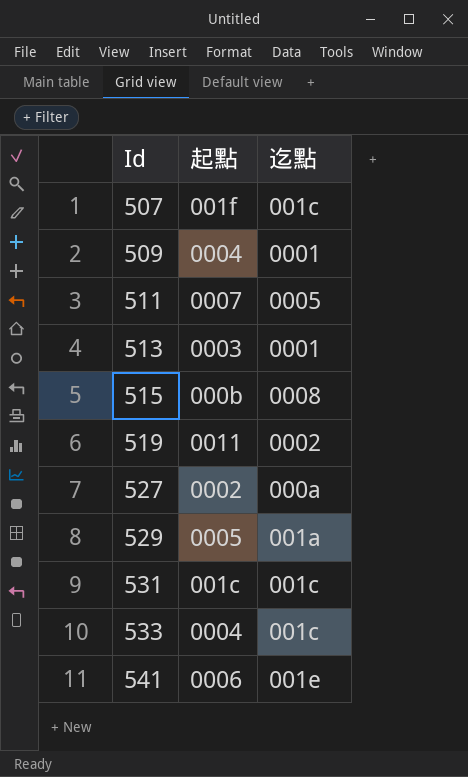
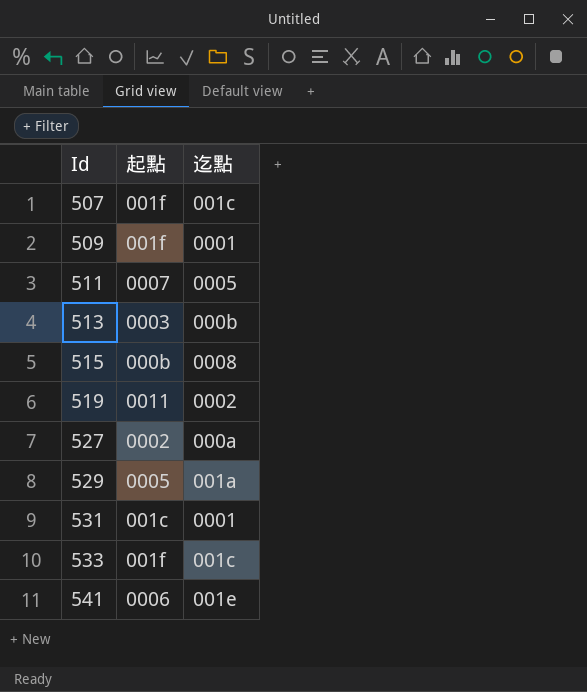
509 | 起點: 0004 -> 001f
513 | 迄點: 0001 -> 000b
531 | 迄點: 001c -> 0001
533 | 起點: 0004 -> 001f

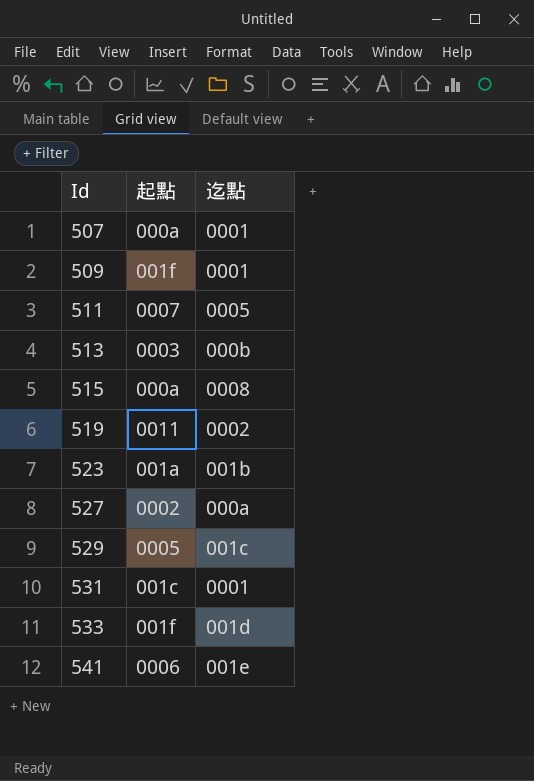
507 | 起點: 001f -> 000a
507 | 迄點: 001c -> 0001
515 | 起點: 000b -> 000a
row 523: none -> 001a | 001b
529 | 迄點: 001a -> 001c
533 | 迄點: 001c -> 001d

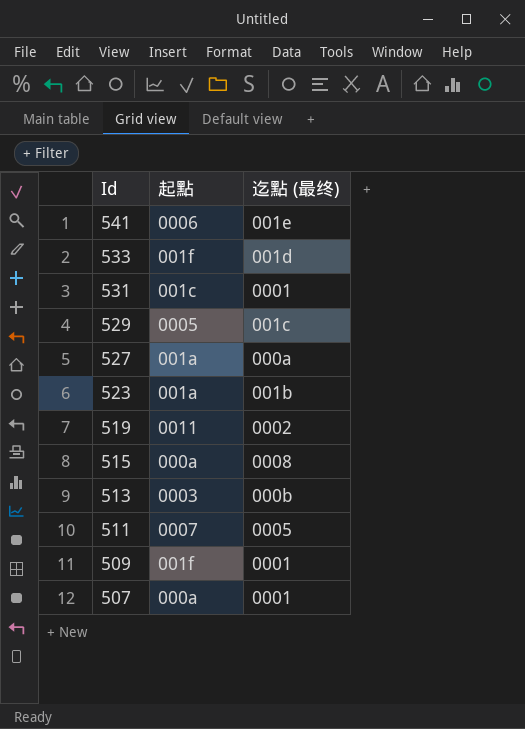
row order: Id ascending -> Id descending
column name: 迄點 -> 迄點 (最终)
527 | 起點: 0002 -> 001a

